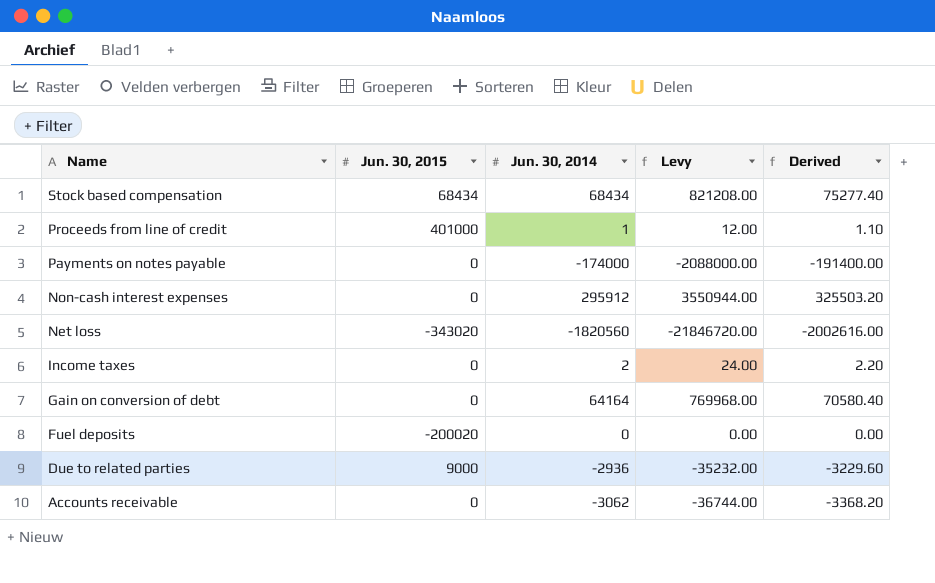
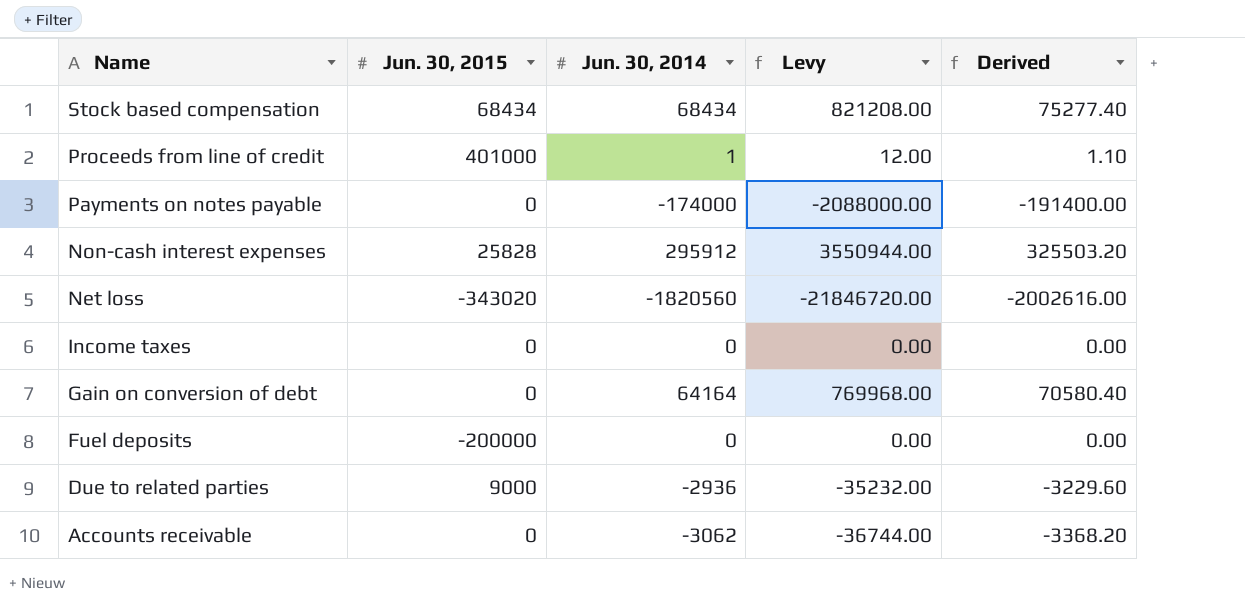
Non-cash interest expenses | Jun. 30, 2015: 0 -> 25828
Income taxes | Jun. 30, 2014: 2 -> 0
Income taxes | Levy: 24.00 -> 0.00
Income taxes | Derived: 2.20 -> 0.00
Fuel deposits | Jun. 30, 2015: -200020 -> -200000

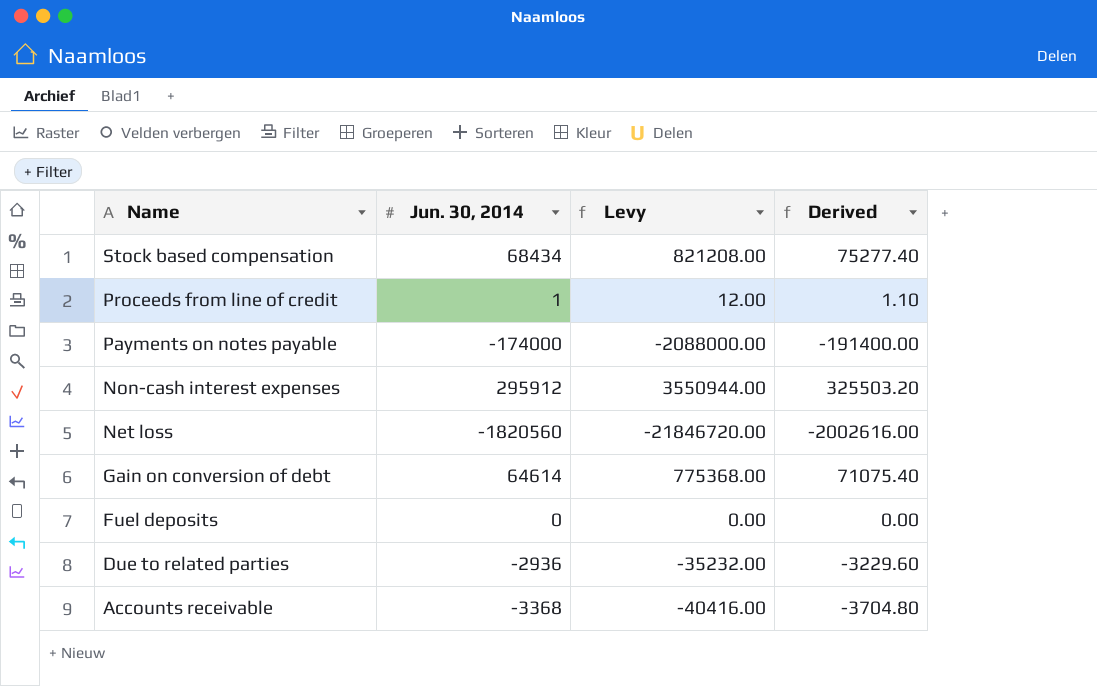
column Jun. 30, 2015 | position: 2 -> none
row Income taxes: 0 | 0 | 0.00 | 0.00 -> none
Gain on conversion of debt | Jun. 30, 2014: 64164 -> 64614
Gain on conversion of debt | Levy: 769968.00 -> 775368.00
Gain on conversion of debt | Derived: 70580.40 -> 71075.40
Accounts receivable | Jun. 30, 2014: -3062 -> -3368
Accounts receivable | Levy: -36744.00 -> -40416.00
Accounts receivable | Derived: -3368.20 -> -3704.80

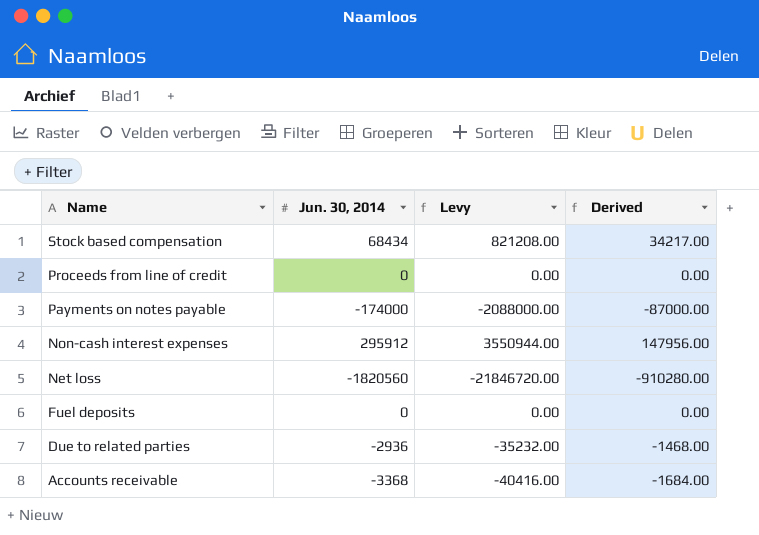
column Derived | formula: [Jun. 30, 2014] * 1.1 -> [Jun. 30, 2014] * 0.5
row Gain on conversion of debt: 64614 | 775368.00 | 71075.40 -> none
Proceeds from line of credit | Jun. 30, 2014: 1 -> 0
Proceeds from line of credit | Levy: 12.00 -> 0.00

